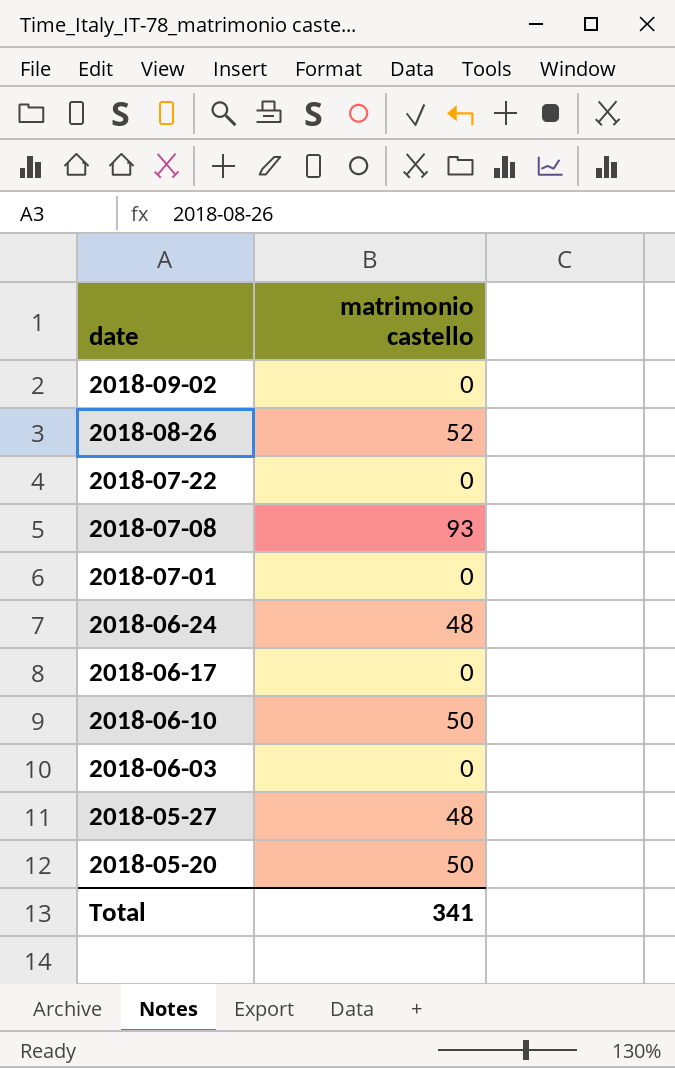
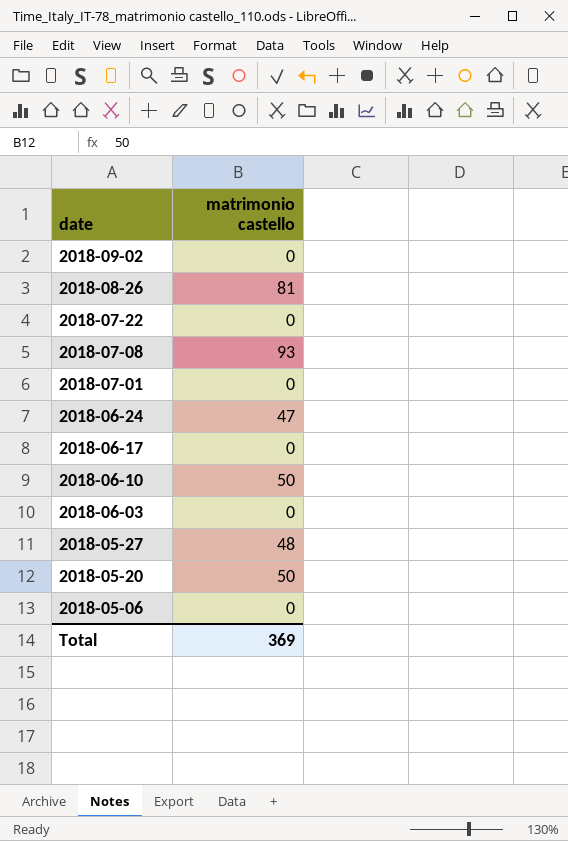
2018-08-26 | matrimonio castello: 52 -> 81
2018-06-24 | matrimonio castello: 48 -> 47
row 2018-05-06: none -> 0
Total | matrimonio castello: 341 -> 369

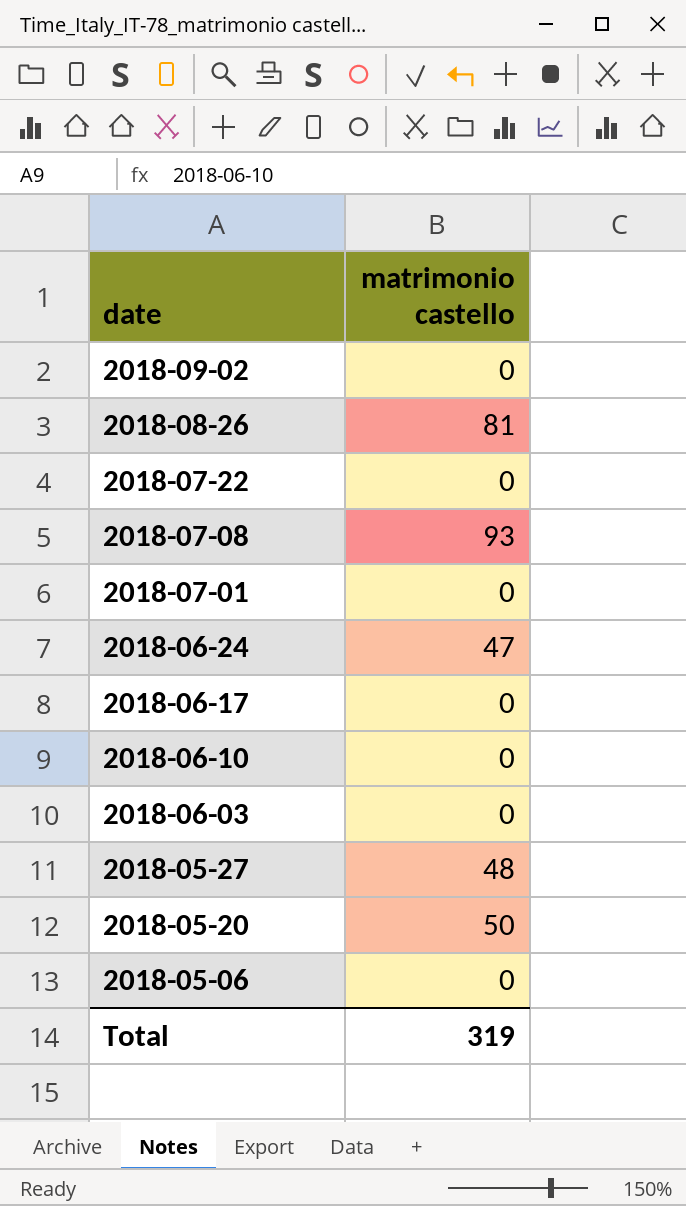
2018-06-10 | matrimonio castello: 50 -> 0
Total | matrimonio castello: 369 -> 319

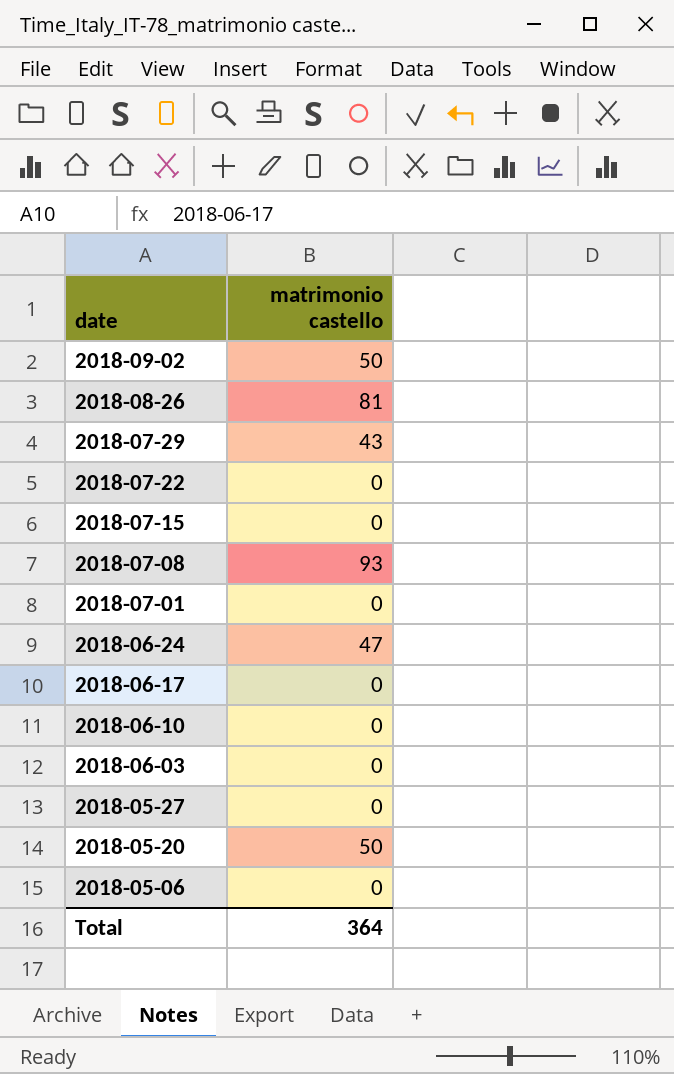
2018-09-02 | matrimonio castello: 0 -> 50
row 2018-07-29: none -> 43
row 2018-07-15: none -> 0
2018-05-27 | matrimonio castello: 48 -> 0
Total | matrimonio castello: 319 -> 364

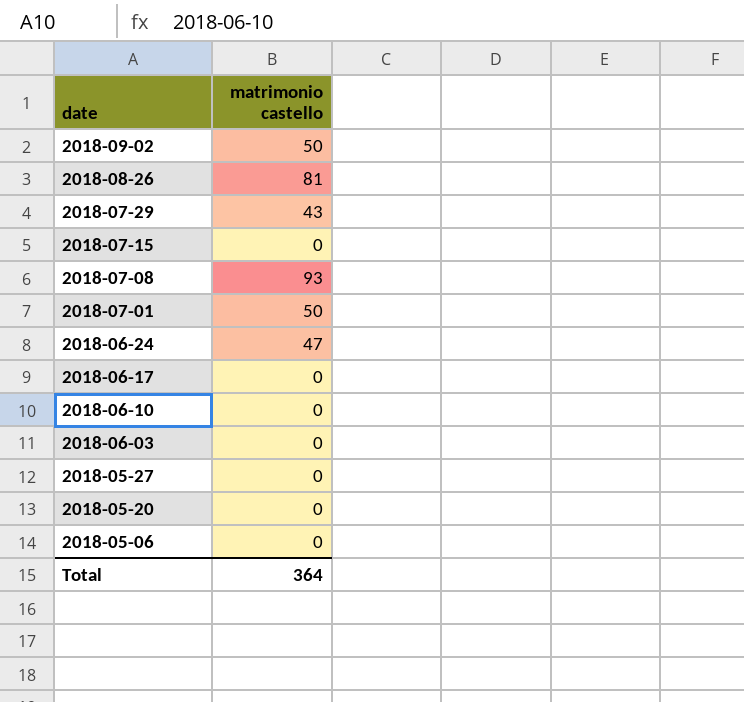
row 2018-07-22: 0 -> none
2018-07-01 | matrimonio castello: 0 -> 50
2018-05-20 | matrimonio castello: 50 -> 0

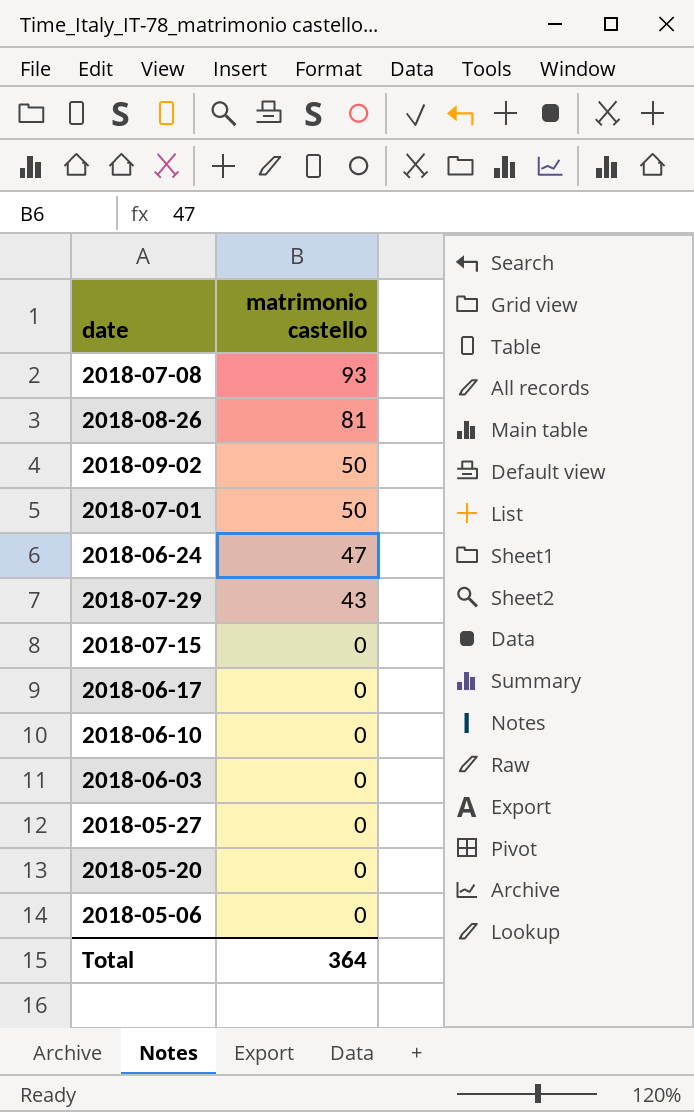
row order: date descending -> matrimonio castello descending

